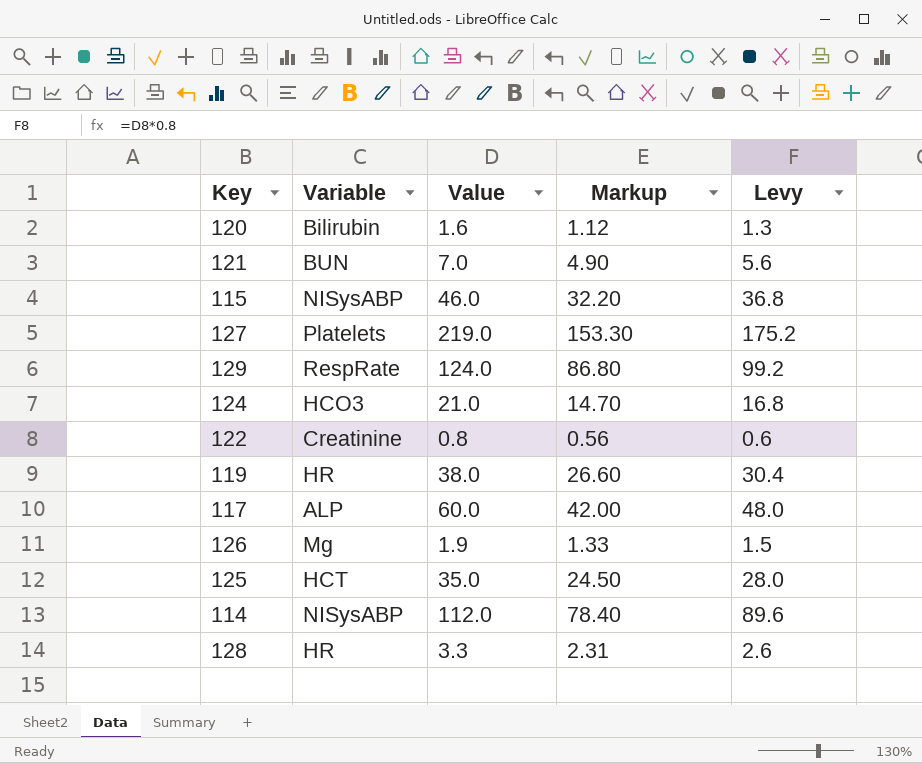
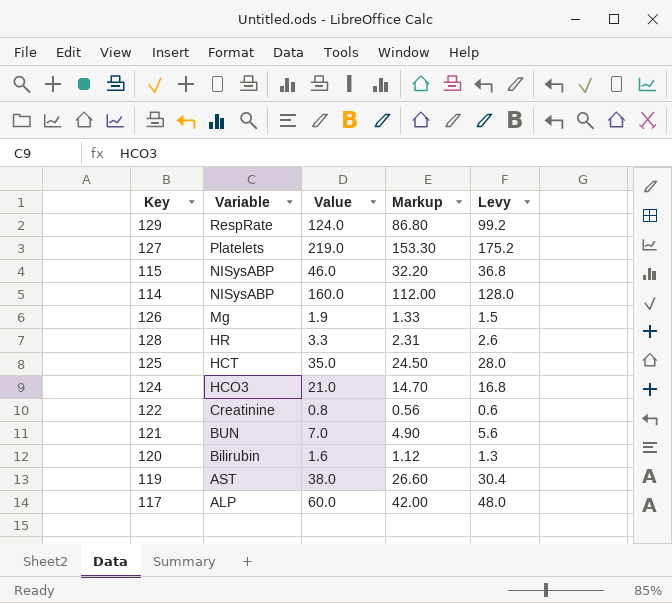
row order: none -> Variable descending
114 | Value: 112.0 -> 160.0
114 | Markup: 78.40 -> 112.00
114 | Levy: 89.6 -> 128.0
119 | Variable: HR -> AST

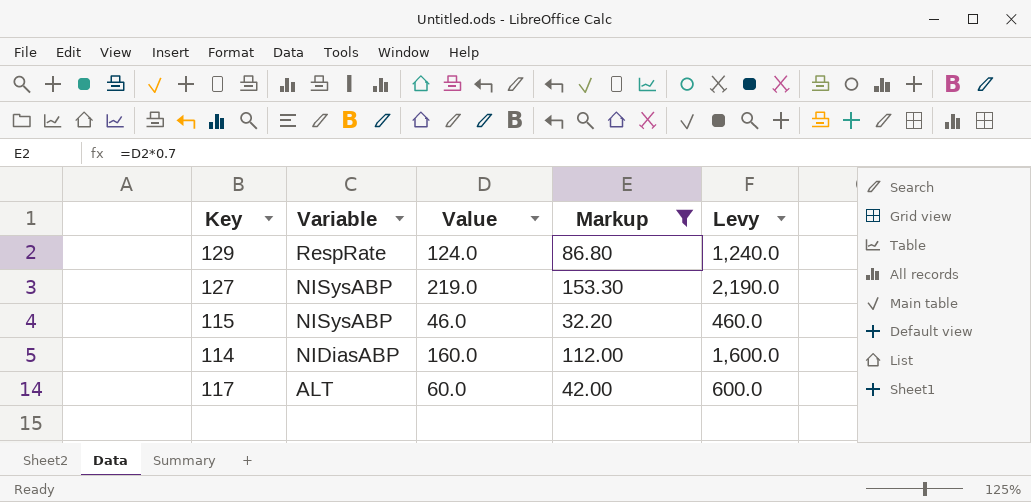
filter: none -> Markup >= 32.20
column Levy | formula: [Value] * 0.8 -> [Value] * 10
127 | Variable: Platelets -> NISysABP
114 | Variable: NISysABP -> NIDiasABP
117 | Variable: ALP -> ALT

